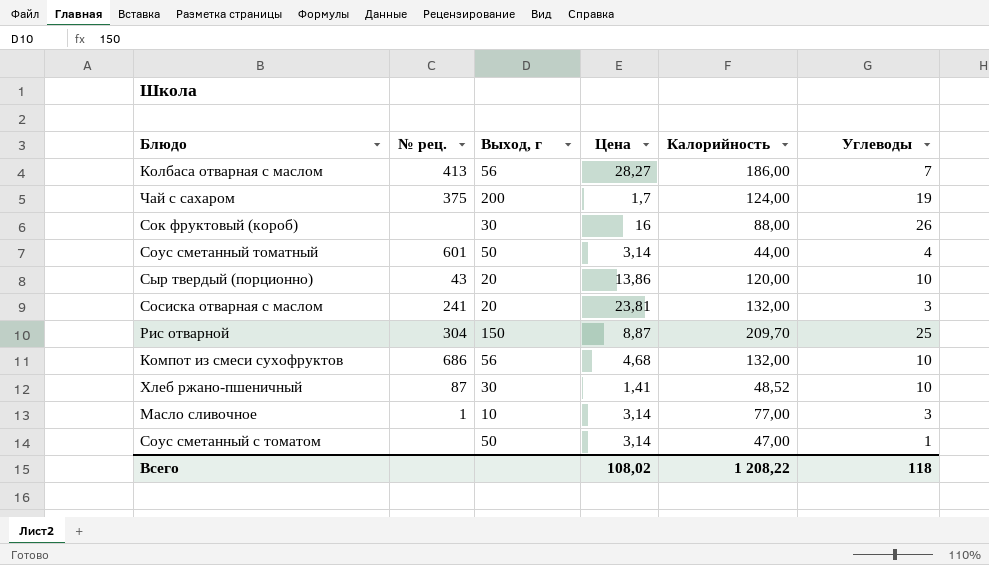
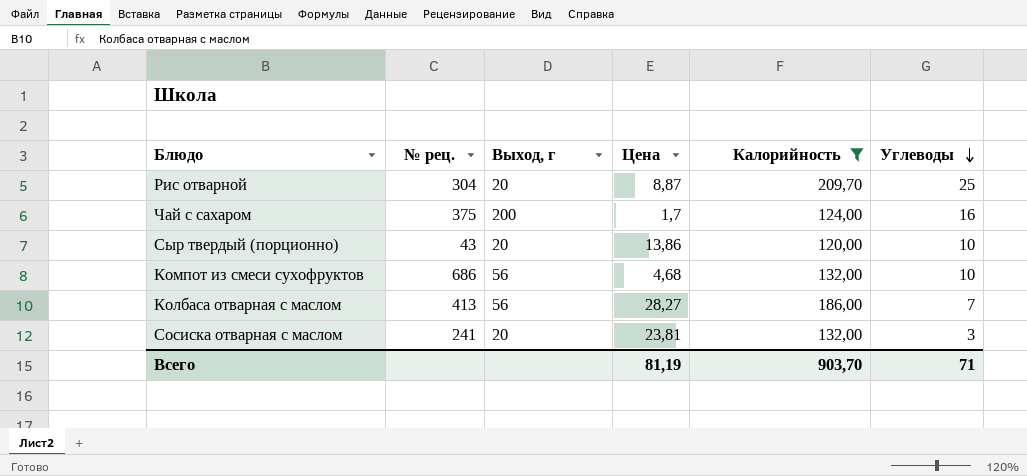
filter: none -> Калорийность >= 120,00
row order: none -> Углеводы descending
Рис отварной | Выход, г: 150 -> 20
Чай с сахаром | Углеводы: 19 -> 16
Всего | Цена: 108,02 -> 81,19
Всего | Калорийность: 1 208,22 -> 903,70
Всего | Углеводы: 118 -> 71

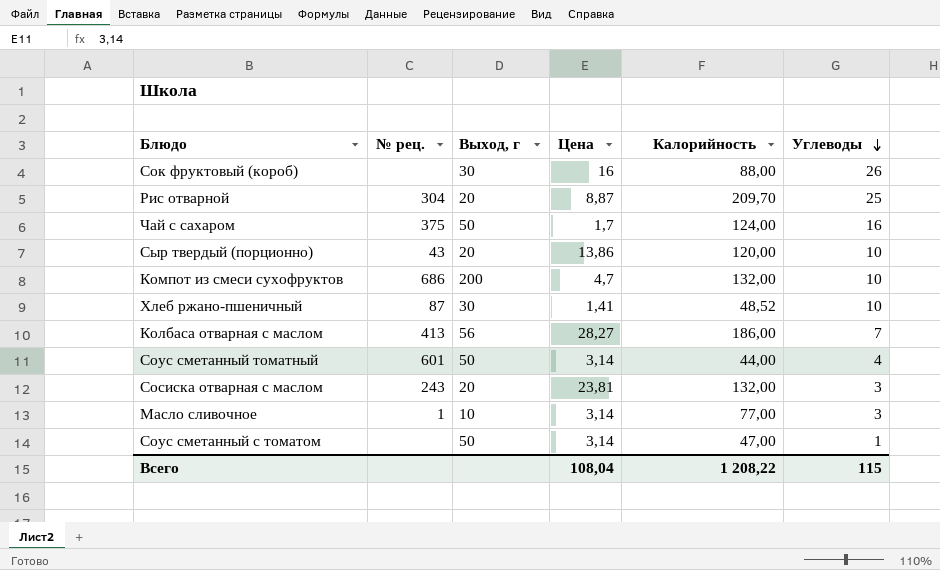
filter: Калорийность >= 120,00 -> none
Чай с сахаром | Выход, г: 200 -> 50
Компот из смеси сухофруктов | Выход, г: 56 -> 200
Компот из смеси сухофруктов | Цена: 4,68 -> 4,7
Сосиска отварная с маслом | № рец.: 241 -> 243
Всего | Цена: 81,19 -> 108,04
Всего | Калорийность: 903,70 -> 1 208,22
Всего | Углеводы: 71 -> 115

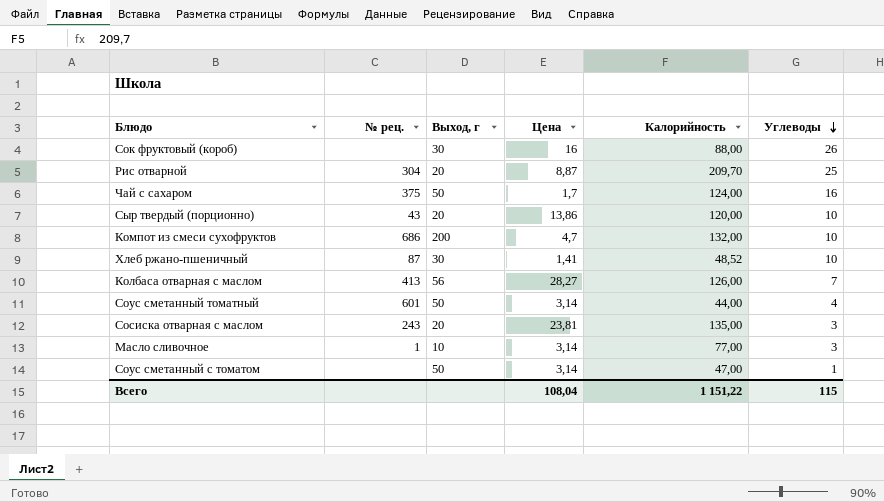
Колбаса отварная с маслом | Калорийность: 186,00 -> 126,00
Сосиска отварная с маслом | Калорийность: 132,00 -> 135,00
Всего | Калорийность: 1 208,22 -> 1 151,22

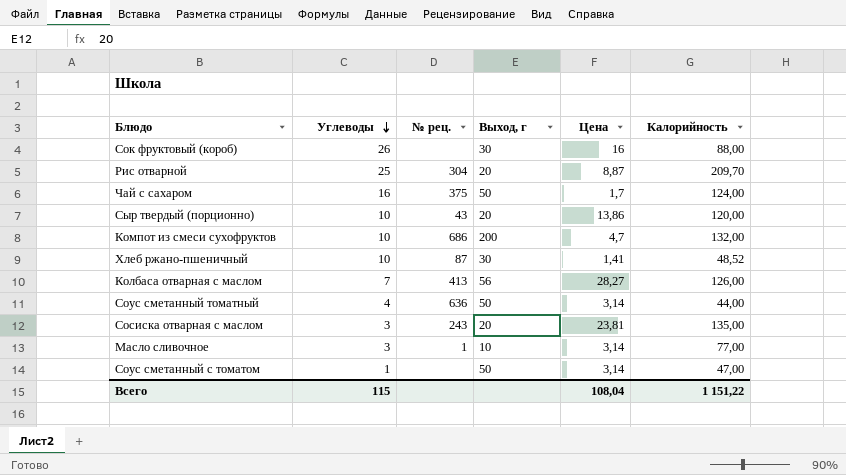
column Углеводы | position: 6 -> 2
Соус сметанный томатный | № рец.: 601 -> 636

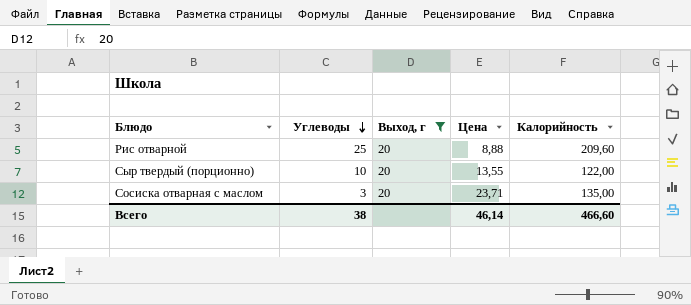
filter: none -> Выход, г = 20
column № рец. | position: 3 -> none
Рис отварной | Цена: 8,87 -> 8,88
Рис отварной | Калорийность: 209,70 -> 209,60
Сыр твердый (порционно) | Цена: 13,86 -> 13,55
Сыр твердый (порционно) | Калорийность: 120,00 -> 122,00
Сосиска отварная с маслом | Цена: 23,81 -> 23,71
Всего | Углеводы: 115 -> 38
Всего | Цена: 108,04 -> 46,14
Всего | Калорийность: 1 151,22 -> 466,60

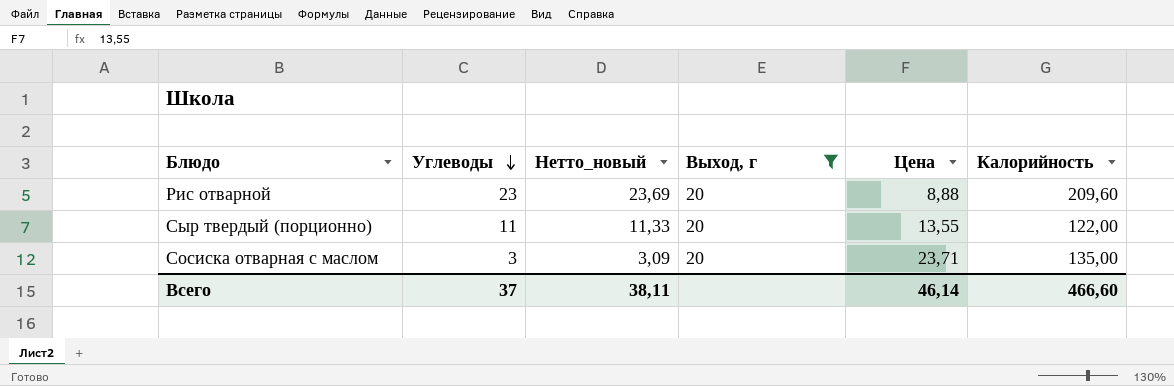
column Нетто_новый | formula: none -> [Углеводы] * 1,03
Рис отварной | Углеводы: 25 -> 23
Сыр твердый (порционно) | Углеводы: 10 -> 11
Всего | Углеводы: 38 -> 37

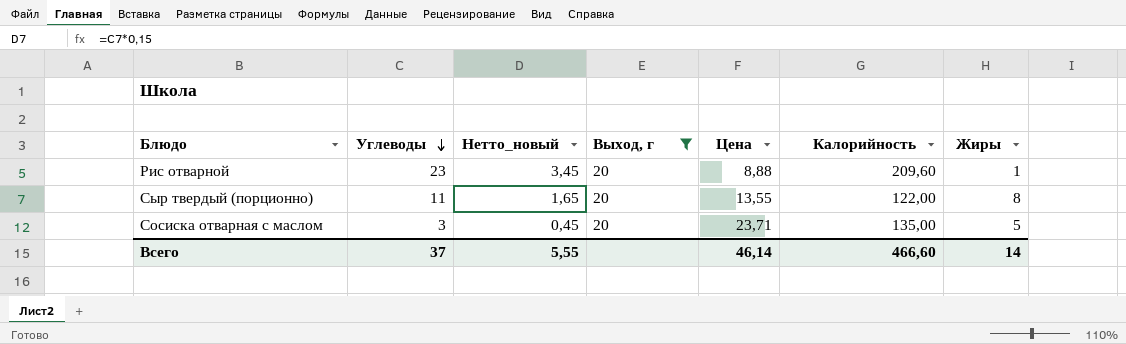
column Нетто_новый | formula: [Углеводы] * 1,03 -> [Углеводы] * 0,15
column Жиры | position: none -> 7
Всего | Нетто_новый: 38,11 -> 5,55

